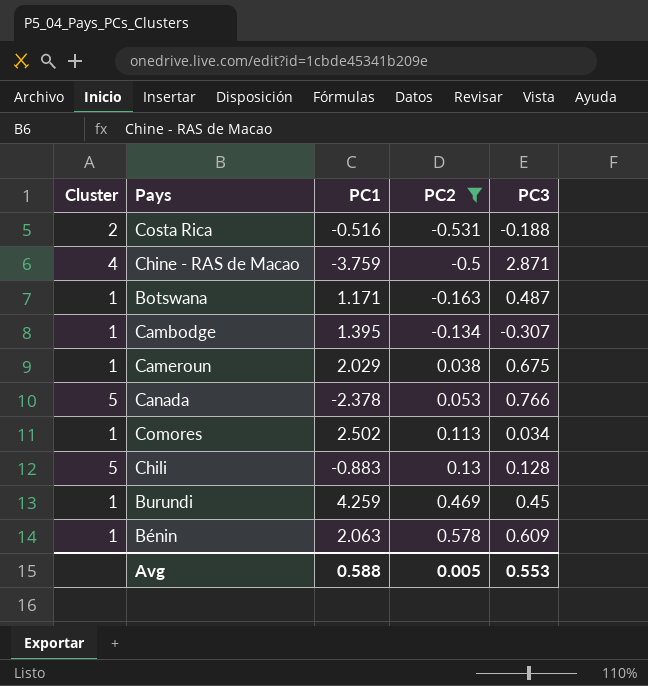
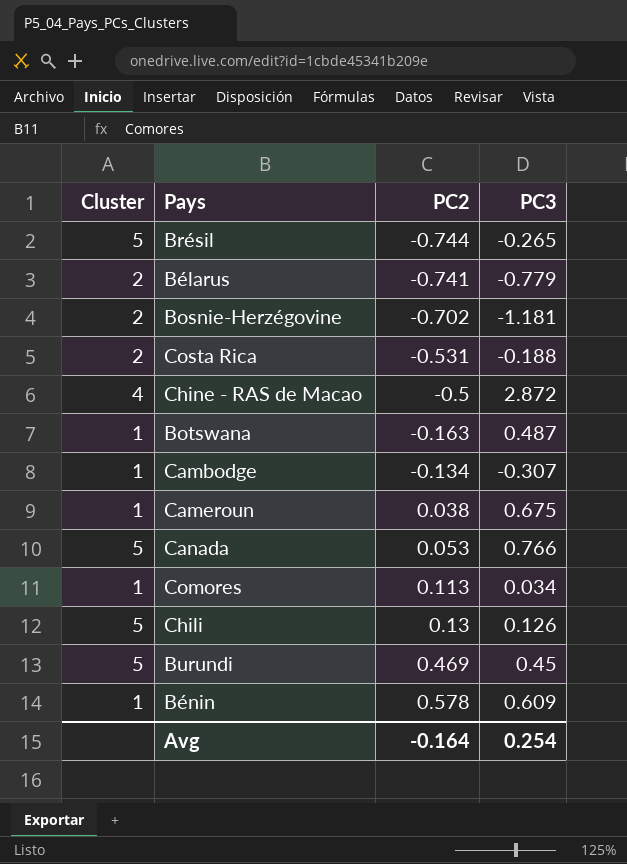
filter: PC2 >= -0.531 -> none
column PC1 | position: 3 -> none
Chine - RAS de Macao | PC3: 2.871 -> 2.872
Chili | PC3: 0.128 -> 0.126
Burundi | Cluster: 1 -> 5
Avg | PC2: 0.005 -> -0.164
Avg | PC3: 0.553 -> 0.254

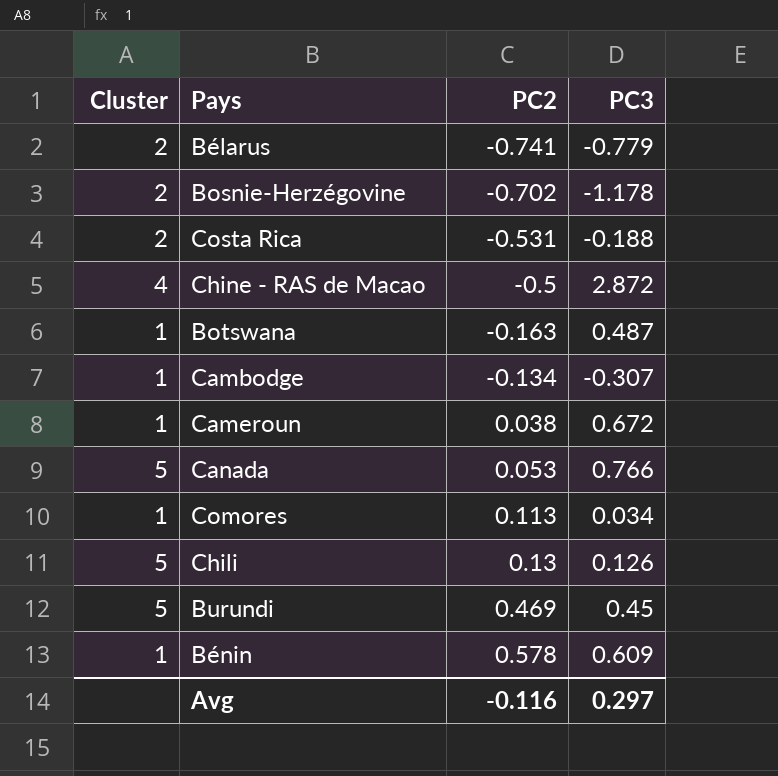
row Brésil: 5 | -0.744 | -0.265 -> none
Bosnie-Herzégovine | PC3: -1.181 -> -1.178
Cameroun | PC3: 0.675 -> 0.672
Avg | PC2: -0.164 -> -0.116
Avg | PC3: 0.254 -> 0.297

